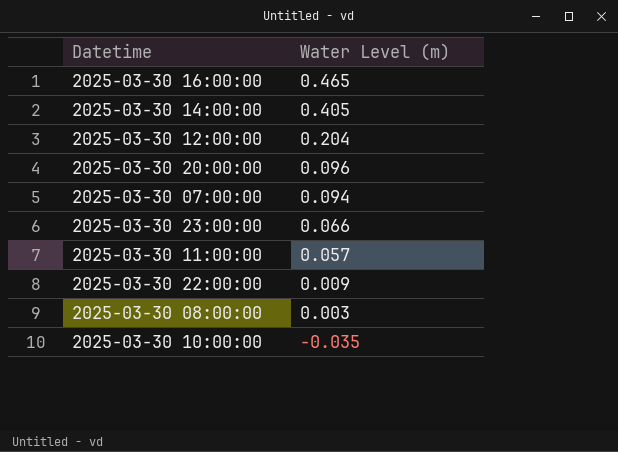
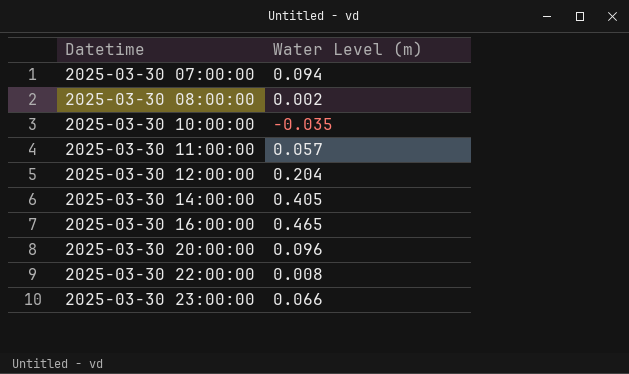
row order: Water Level (m) descending -> Datetime ascending
2025-03-30 08:00:00 | Water Level (m): 0.003 -> 0.002
2025-03-30 22:00:00 | Water Level (m): 0.009 -> 0.008

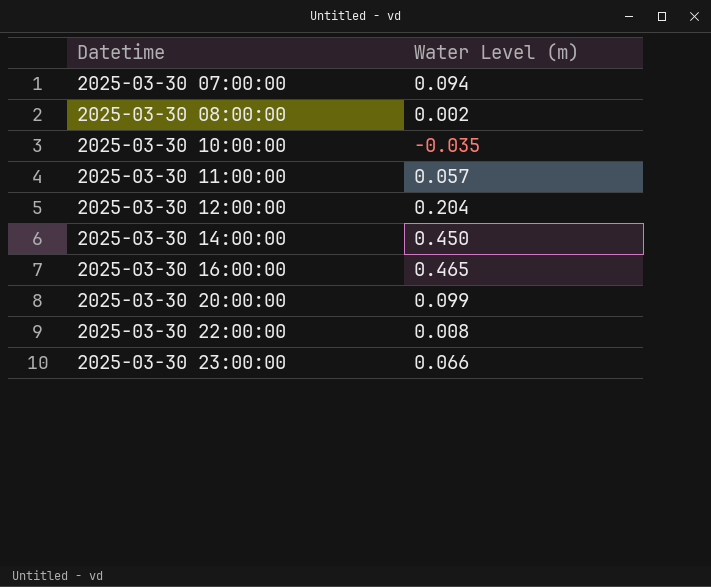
2025-03-30 14:00:00 | Water Level (m): 0.405 -> 0.450
2025-03-30 20:00:00 | Water Level (m): 0.096 -> 0.099

